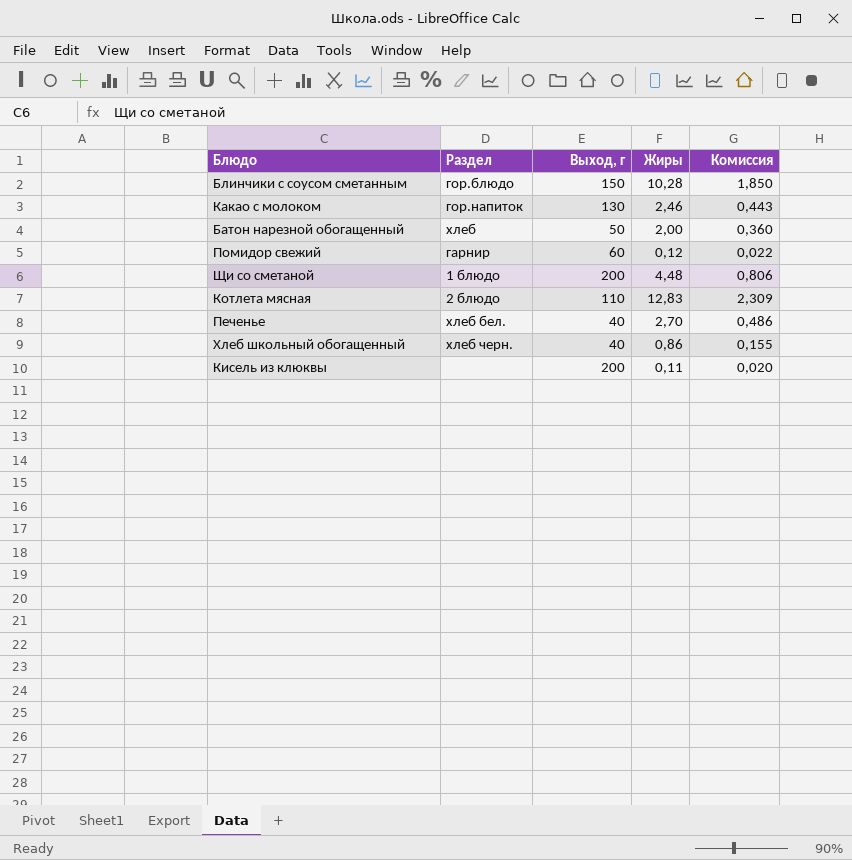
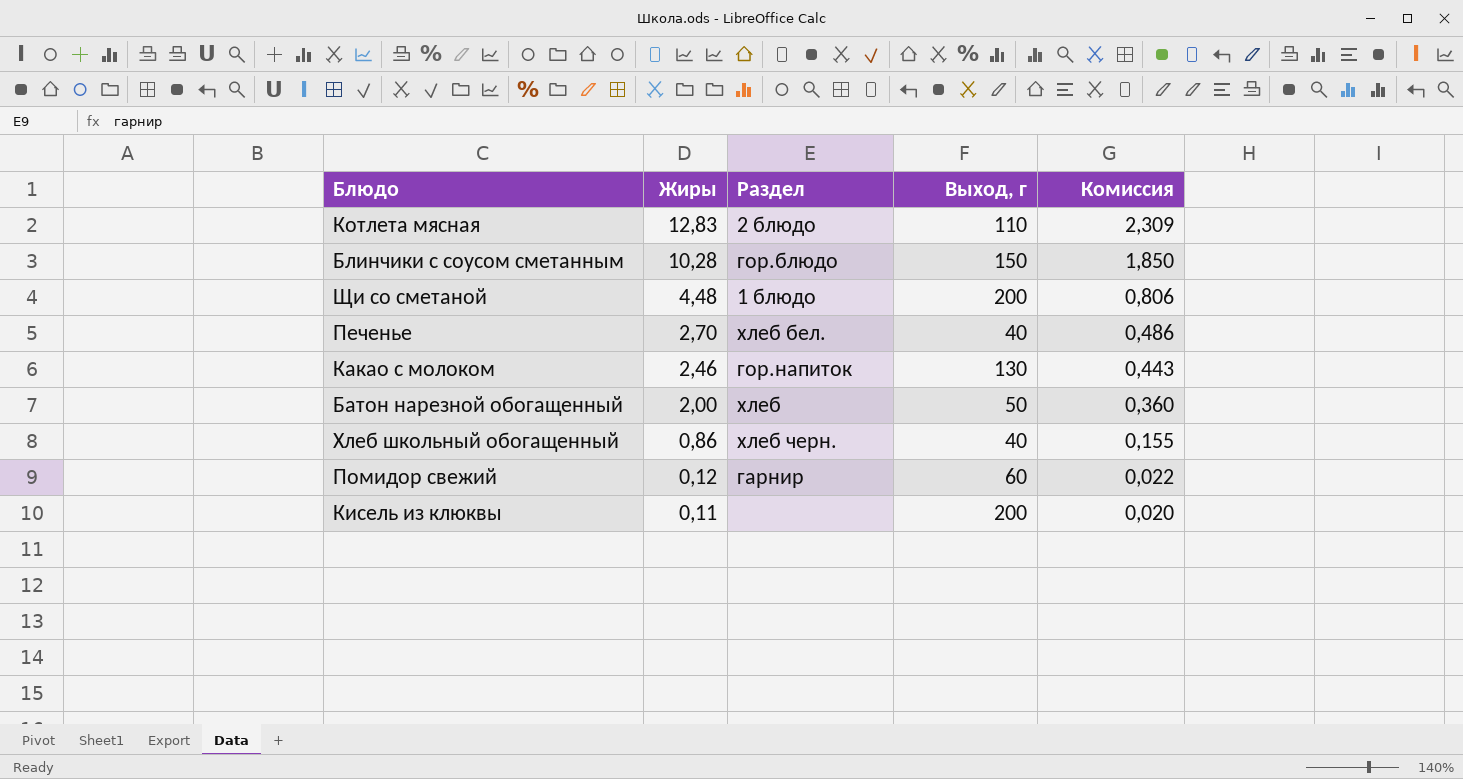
row order: none -> Жиры descending
column Жиры | position: 4 -> 2

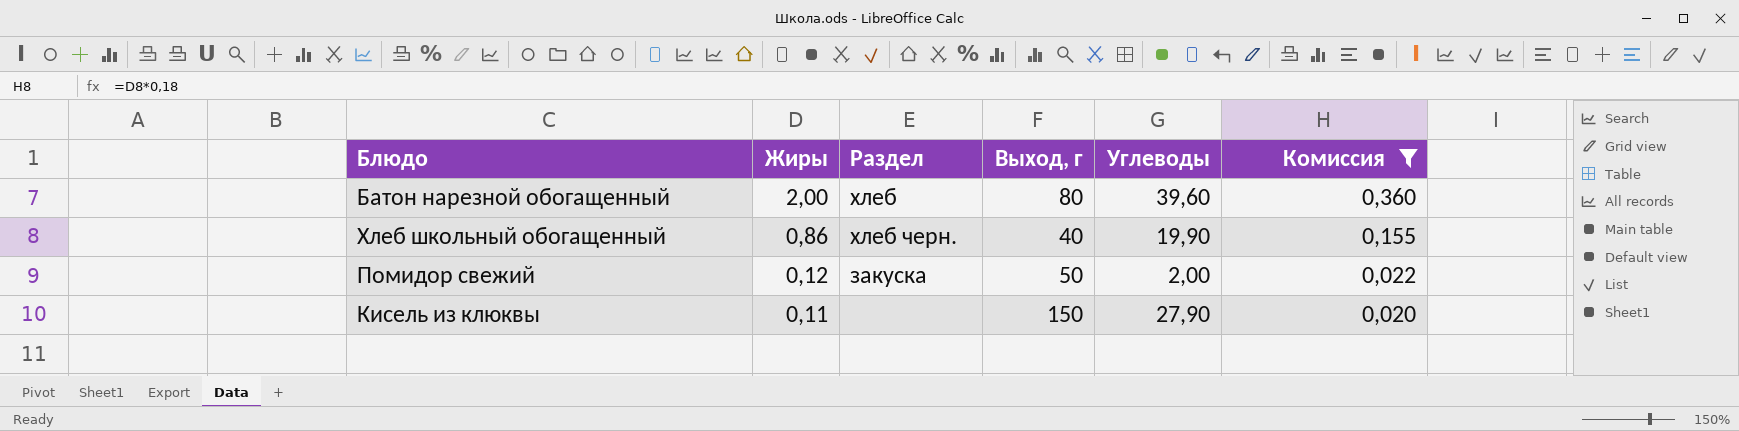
filter: none -> Комиссия <= 0,360
column Углеводы | position: none -> 5
Батон нарезной обогащенный | Выход, г: 50 -> 80
Помидор свежий | Раздел: гарнир -> закуска
Помидор свежий | Выход, г: 60 -> 50
Кисель из клюквы | Выход, г: 200 -> 150

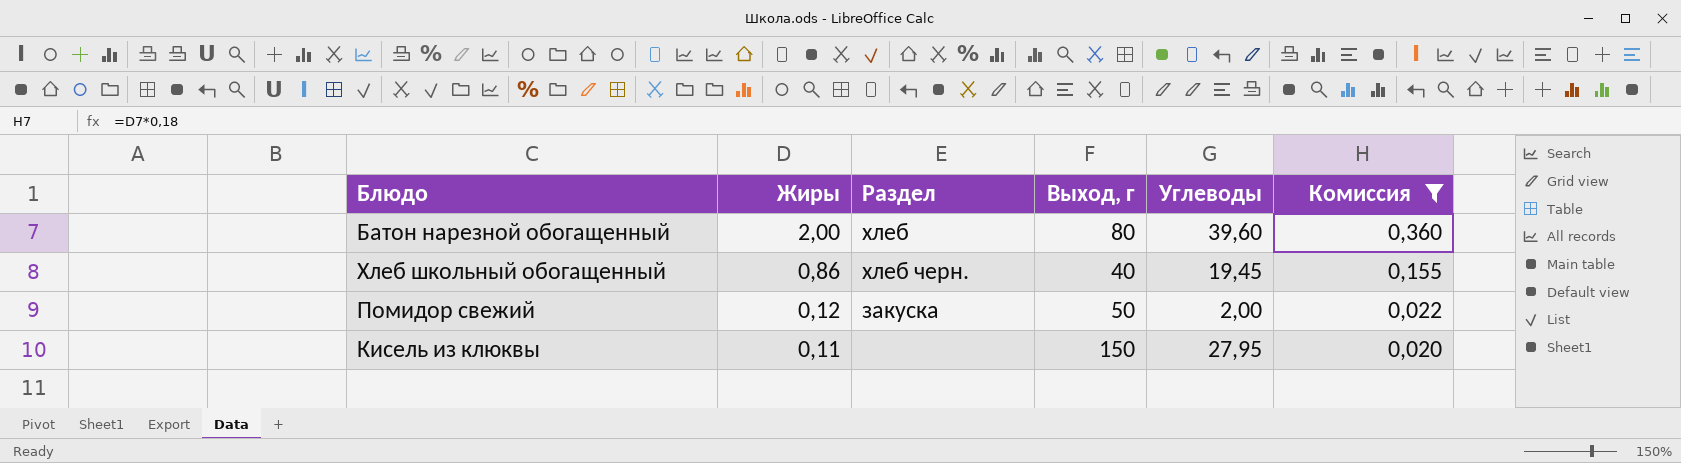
Хлеб школьный обогащенный | Углеводы: 19,90 -> 19,45
Кисель из клюквы | Углеводы: 27,90 -> 27,95

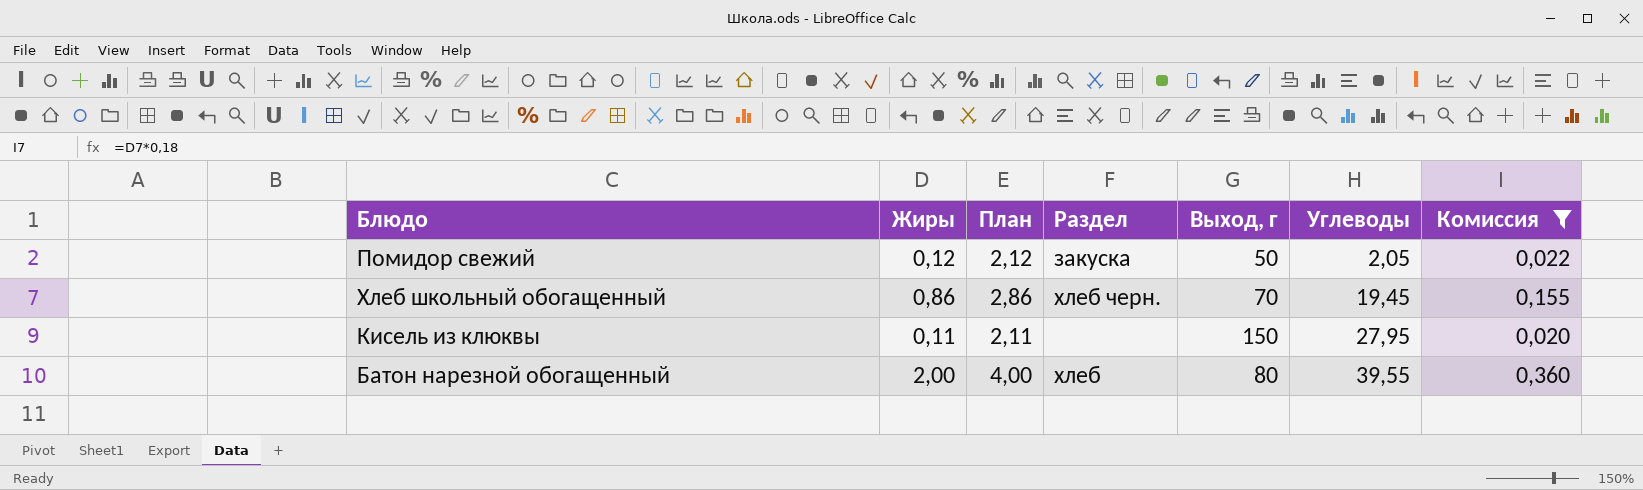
row order: Жиры descending -> Углеводы ascending
column План | formula: none -> [Жиры] + 2
Помидор свежий | Углеводы: 2,00 -> 2,05
Хлеб школьный обогащенный | Выход, г: 40 -> 70
Батон нарезной обогащенный | Углеводы: 39,60 -> 39,55

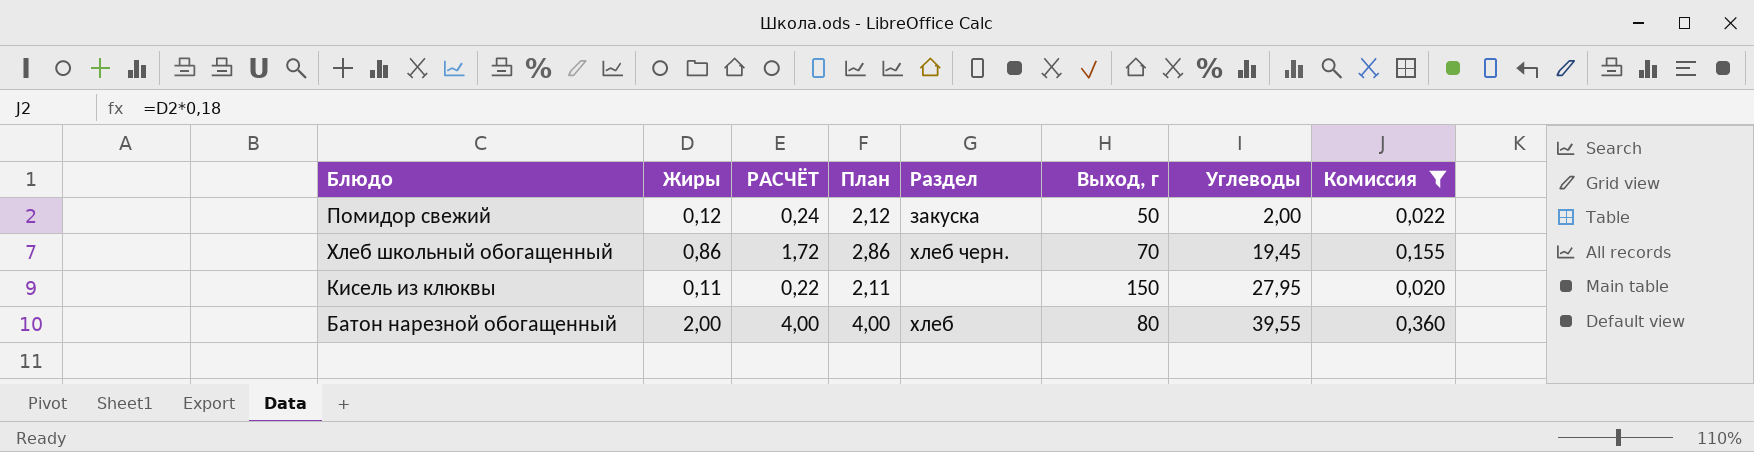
column РАСЧЁТ | formula: none -> [Жиры] * 2
Помидор свежий | Углеводы: 2,05 -> 2,00

